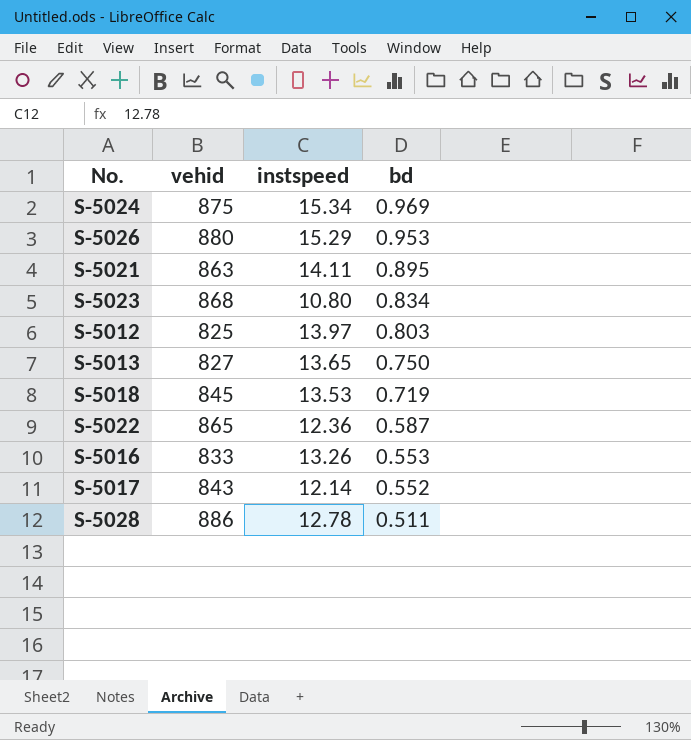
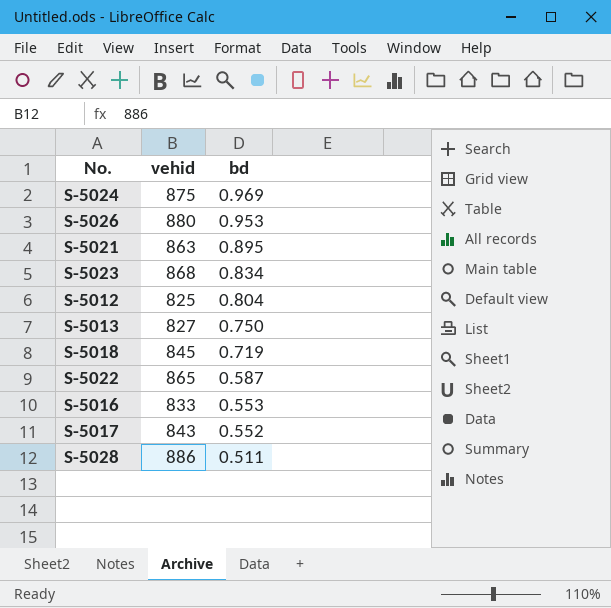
column instspeed | position: 3 -> none
S-5012 | bd: 0.803 -> 0.804

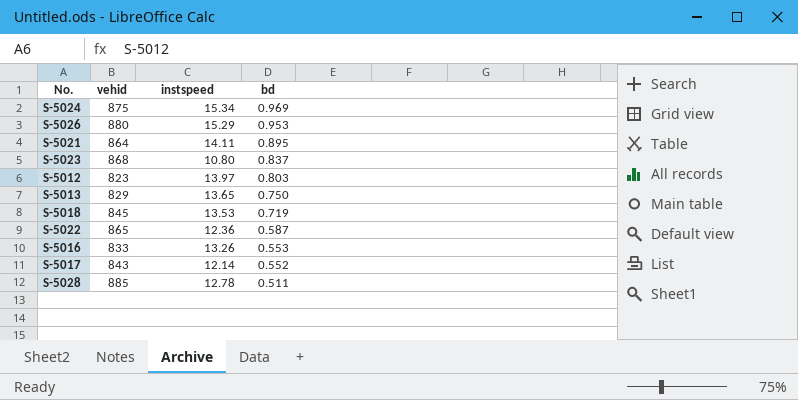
column instspeed | position: none -> 3
S-5021 | vehid: 863 -> 864
S-5023 | bd: 0.834 -> 0.837
S-5012 | vehid: 825 -> 823
S-5012 | bd: 0.804 -> 0.803
S-5013 | vehid: 827 -> 829
S-5028 | vehid: 886 -> 885

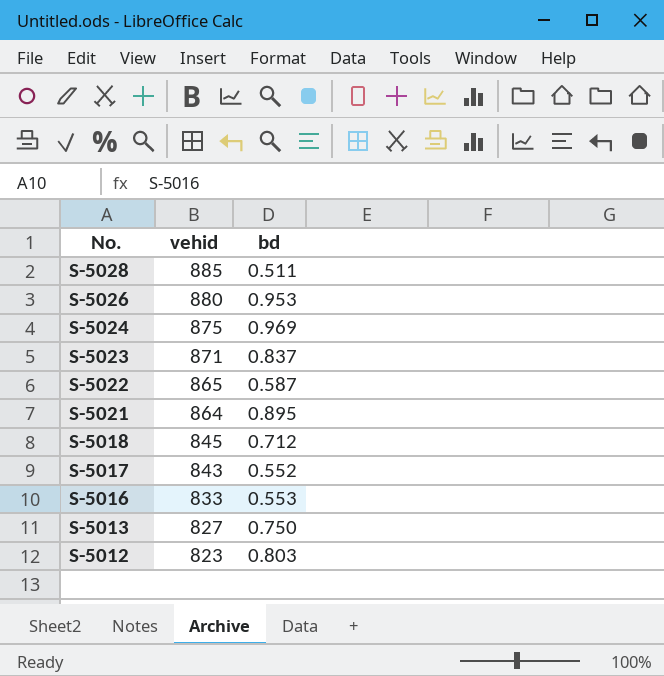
row order: bd descending -> No. descending
column instspeed | position: 3 -> none
S-5023 | vehid: 868 -> 871
S-5018 | bd: 0.719 -> 0.712
S-5013 | vehid: 829 -> 827

